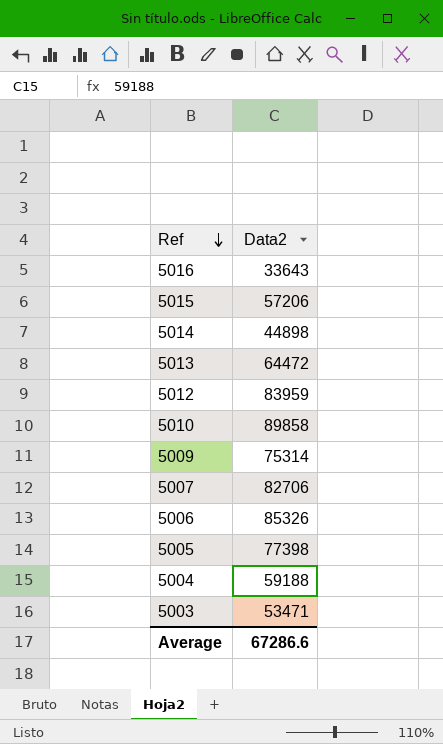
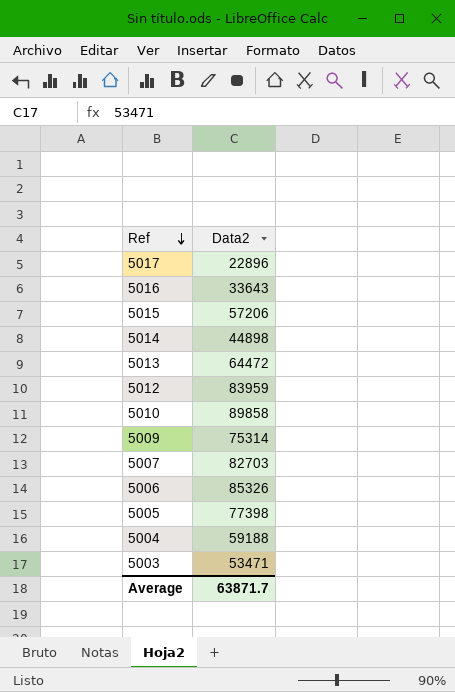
row 5017: none -> 22896
5007 | Data2: 82706 -> 82703
Average | Data2: 67286.6 -> 63871.7

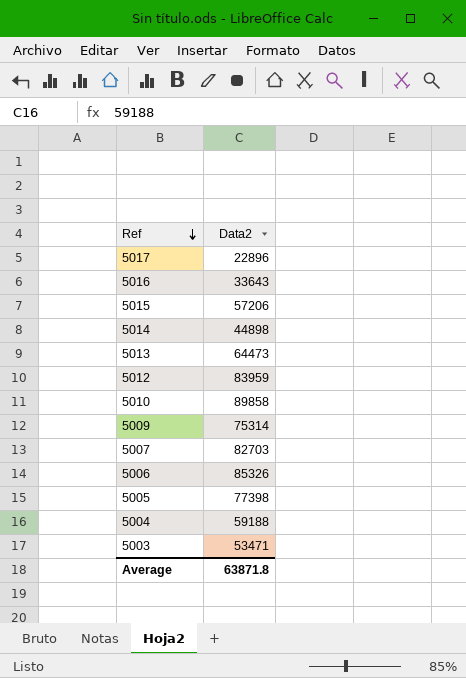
5013 | Data2: 64472 -> 64473
Average | Data2: 63871.7 -> 63871.8

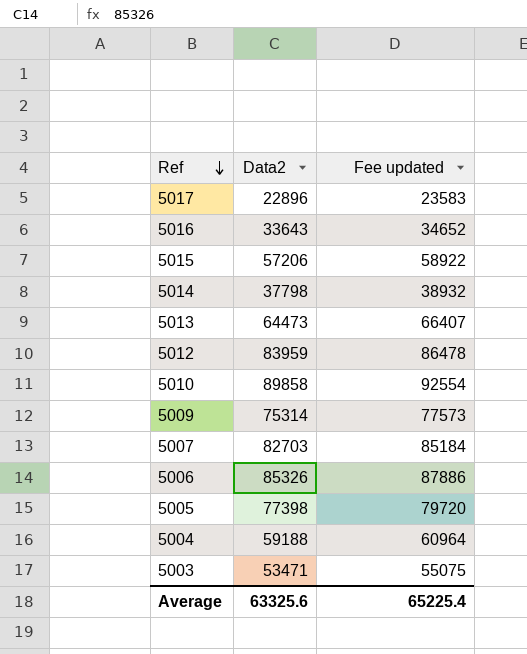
column Fee updated | formula: none -> [Data2] * 1.03
5014 | Data2: 44898 -> 37798
Average | Data2: 63871.8 -> 63325.6

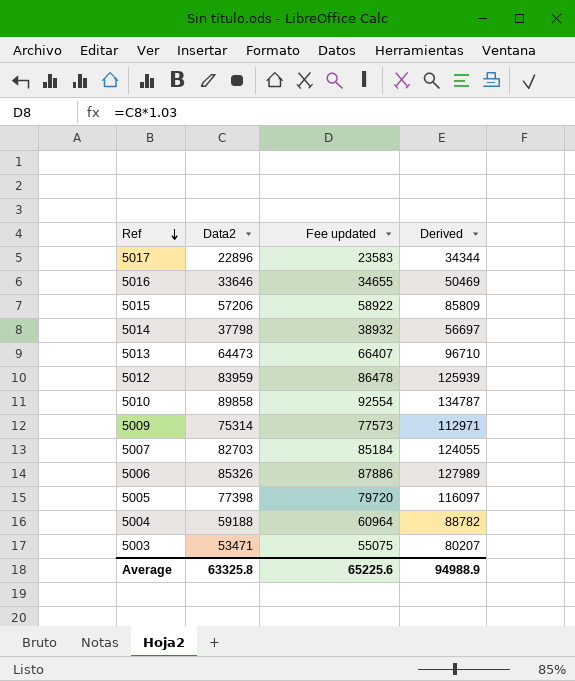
column Derived | formula: none -> [Data2] * 1.5
5016 | Data2: 33643 -> 33646
5016 | Fee updated: 34652 -> 34655
Average | Data2: 63325.6 -> 63325.8
Average | Fee updated: 65225.4 -> 65225.6

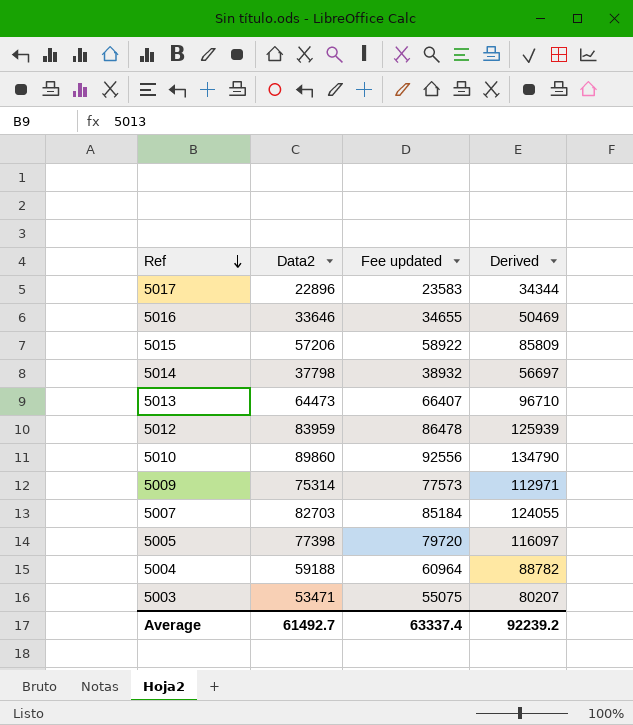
row 5006: 85326 | 87886 | 127989 -> none
5010 | Data2: 89858 -> 89860
5010 | Fee updated: 92554 -> 92556
5010 | Derived: 134787 -> 134790
Average | Data2: 63325.8 -> 61492.7
Average | Fee updated: 65225.6 -> 63337.4
Average | Derived: 94988.9 -> 92239.2

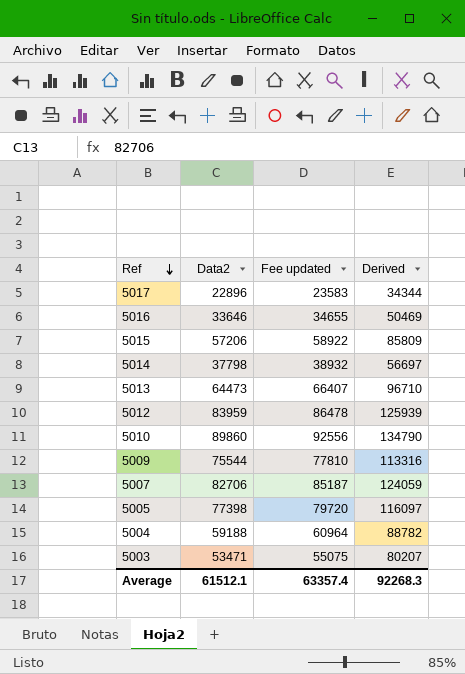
5009 | Data2: 75314 -> 75544
5009 | Fee updated: 77573 -> 77810
5009 | Derived: 112971 -> 113316
5007 | Data2: 82703 -> 82706
5007 | Fee updated: 85184 -> 85187
5007 | Derived: 124055 -> 124059
Average | Data2: 61492.7 -> 61512.1
Average | Fee updated: 63337.4 -> 63357.4
Average | Derived: 92239.2 -> 92268.3

